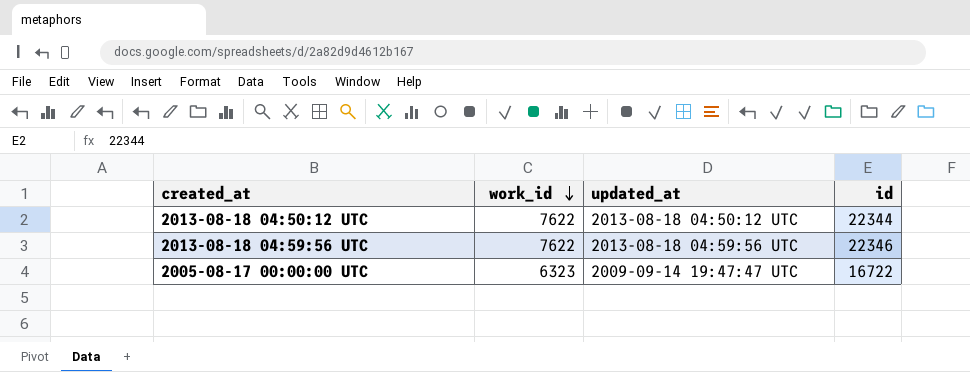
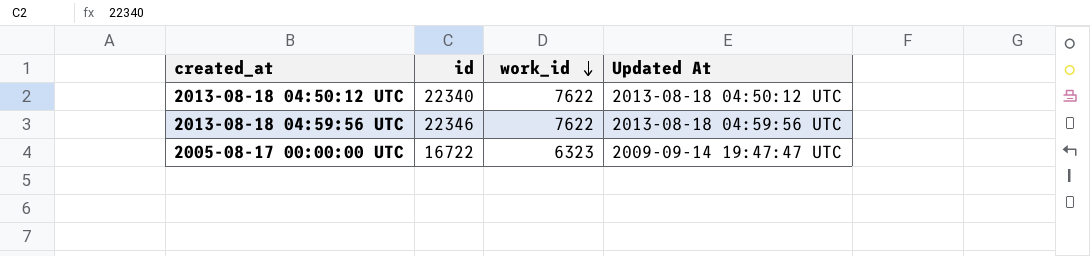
column id | position: 4 -> 2
column name: updated_at -> Updated At
2013-08-18 04:50:12 UTC | id: 22344 -> 22340

